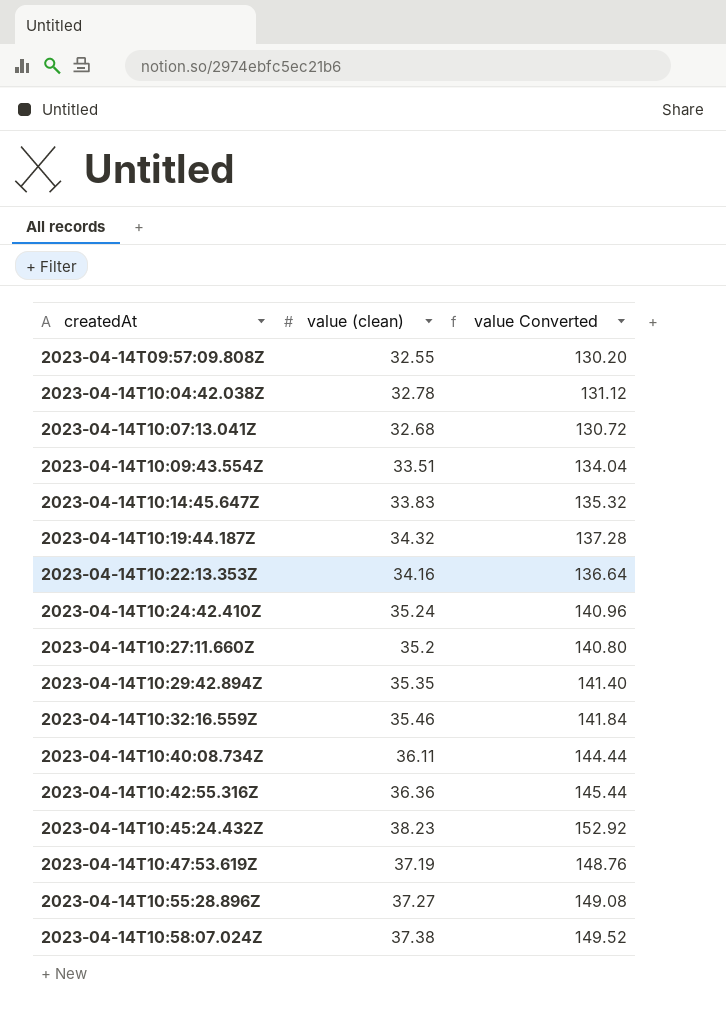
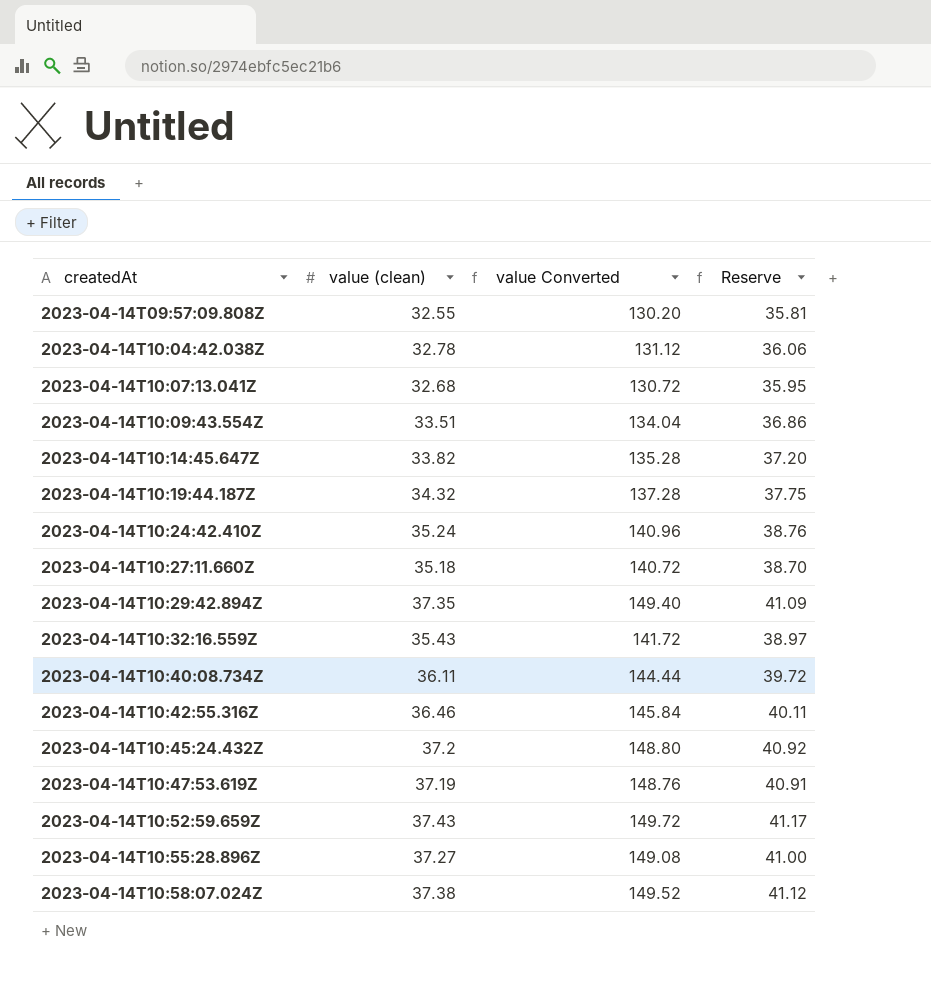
column Reserve | formula: none -> [value (clean)] * 1.1
row 2023-04-14T10:22:13.353Z: 34.16 | 136.64 -> none
2023-04-14T10:14:45.647Z | value (clean): 33.83 -> 33.82
2023-04-14T10:14:45.647Z | value Converted: 135.32 -> 135.28
2023-04-14T10:27:11.660Z | value (clean): 35.2 -> 35.18
2023-04-14T10:27:11.660Z | value Converted: 140.80 -> 140.72
2023-04-14T10:29:42.894Z | value (clean): 35.35 -> 37.35
2023-04-14T10:29:42.894Z | value Converted: 141.40 -> 149.40
2023-04-14T10:32:16.559Z | value (clean): 35.46 -> 35.43
2023-04-14T10:32:16.559Z | value Converted: 141.84 -> 141.72
2023-04-14T10:42:55.316Z | value (clean): 36.36 -> 36.46
2023-04-14T10:42:55.316Z | value Converted: 145.44 -> 145.84
2023-04-14T10:45:24.432Z | value (clean): 38.23 -> 37.2
2023-04-14T10:45:24.432Z | value Converted: 152.92 -> 148.80
row 2023-04-14T10:52:59.659Z: none -> 37.43 | 149.72 | 41.17

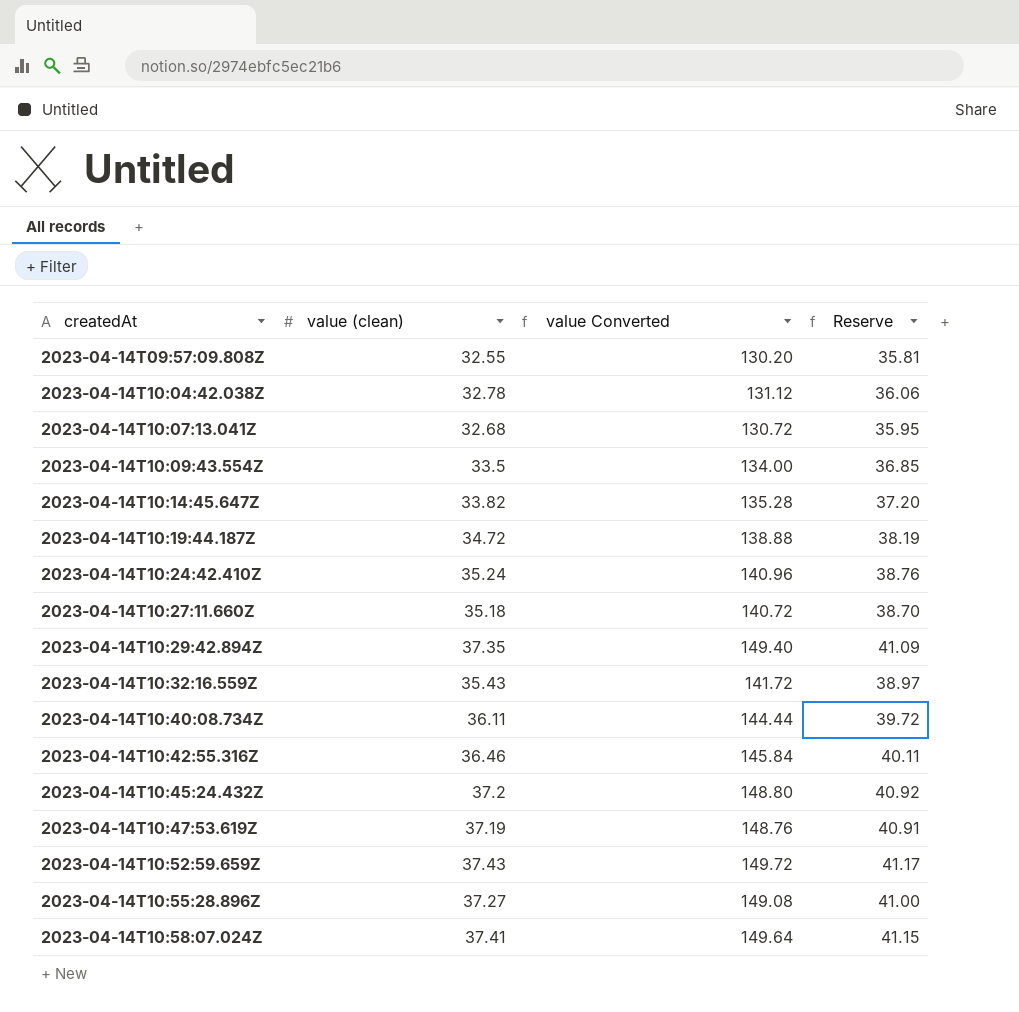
2023-04-14T10:09:43.554Z | value (clean): 33.51 -> 33.5
2023-04-14T10:09:43.554Z | value Converted: 134.04 -> 134.00
2023-04-14T10:09:43.554Z | Reserve: 36.86 -> 36.85
2023-04-14T10:19:44.187Z | value (clean): 34.32 -> 34.72
2023-04-14T10:19:44.187Z | value Converted: 137.28 -> 138.88
2023-04-14T10:19:44.187Z | Reserve: 37.75 -> 38.19
2023-04-14T10:58:07.024Z | value (clean): 37.38 -> 37.41
2023-04-14T10:58:07.024Z | value Converted: 149.52 -> 149.64
2023-04-14T10:58:07.024Z | Reserve: 41.12 -> 41.15

